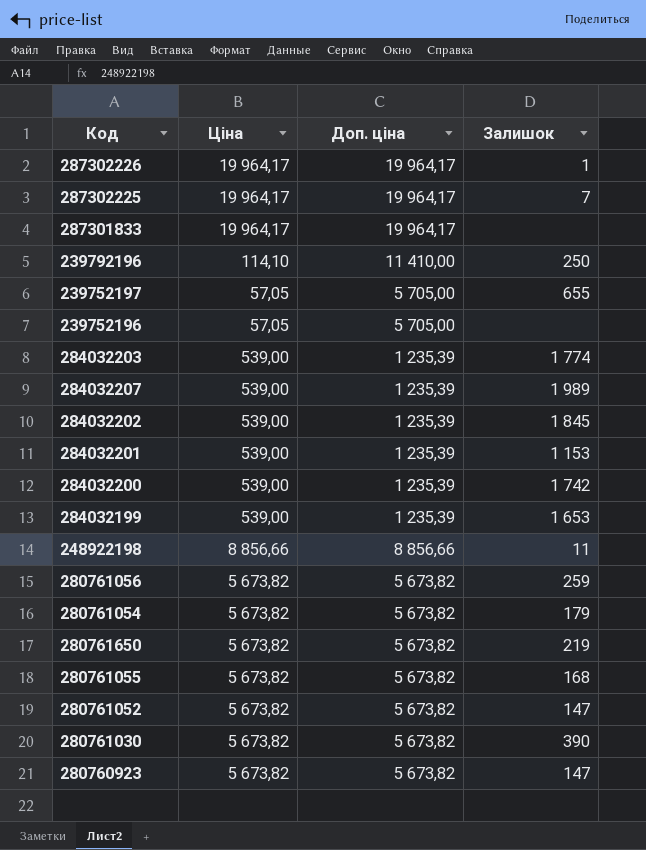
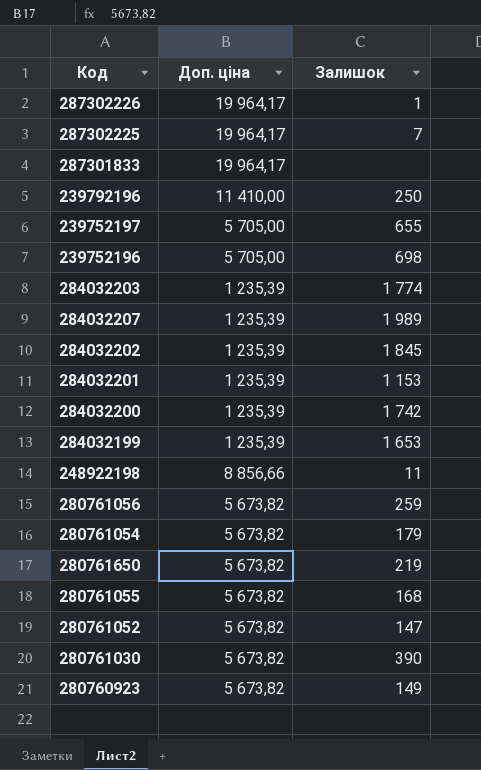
column Ціна | position: 2 -> none
239752196 | Залишок: none -> 698
280760923 | Залишок: 147 -> 149

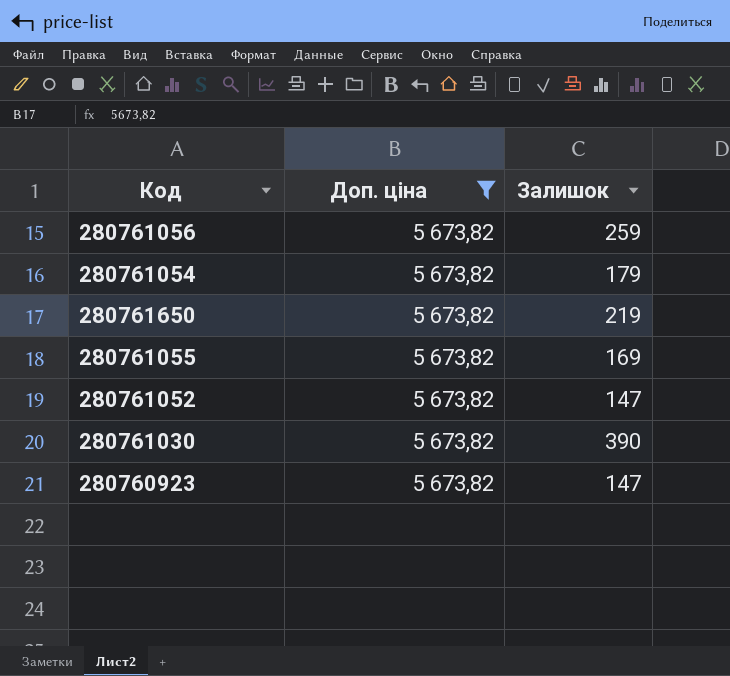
filter: none -> Доп. ціна = 5 673,82
280761055 | Залишок: 168 -> 169
280760923 | Залишок: 149 -> 147

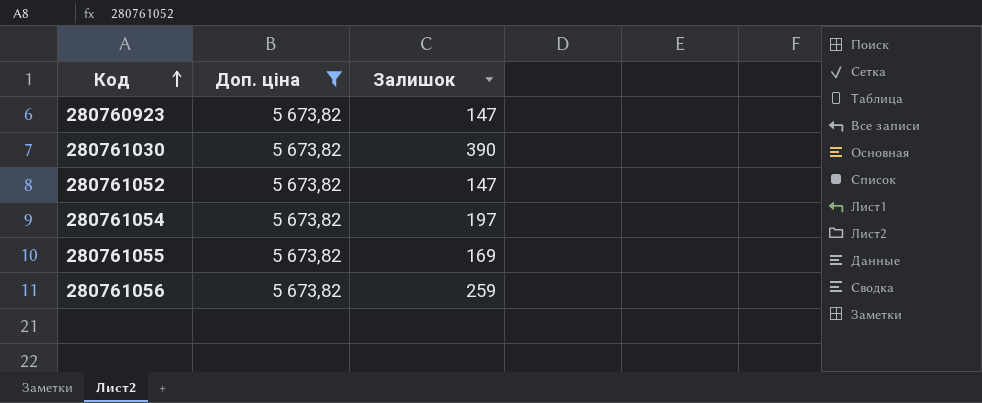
row order: none -> Код ascending
row 280761650: 5 673,82 | 219 -> none
280761054 | Залишок: 179 -> 197

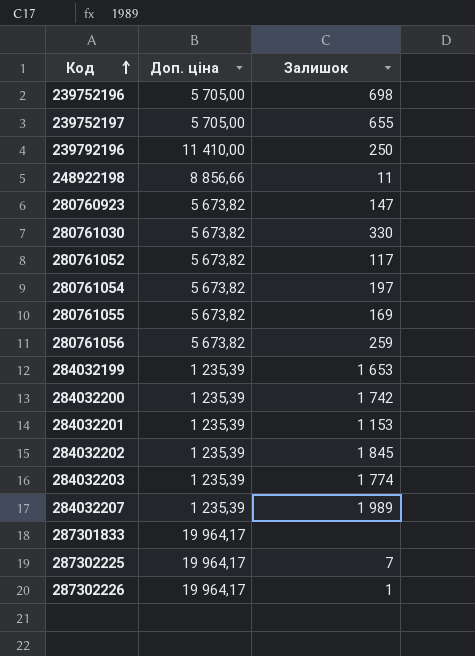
filter: Доп. ціна = 5 673,82 -> none
280761030 | Залишок: 390 -> 330
280761052 | Залишок: 147 -> 117

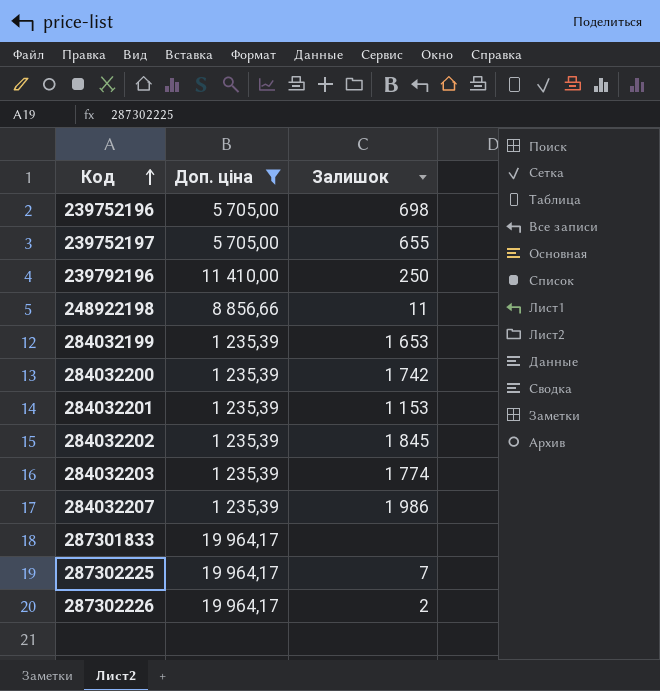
filter: none -> Доп. ціна != 5 673,82
284032207 | Залишок: 1 989 -> 1 986
287302226 | Залишок: 1 -> 2

